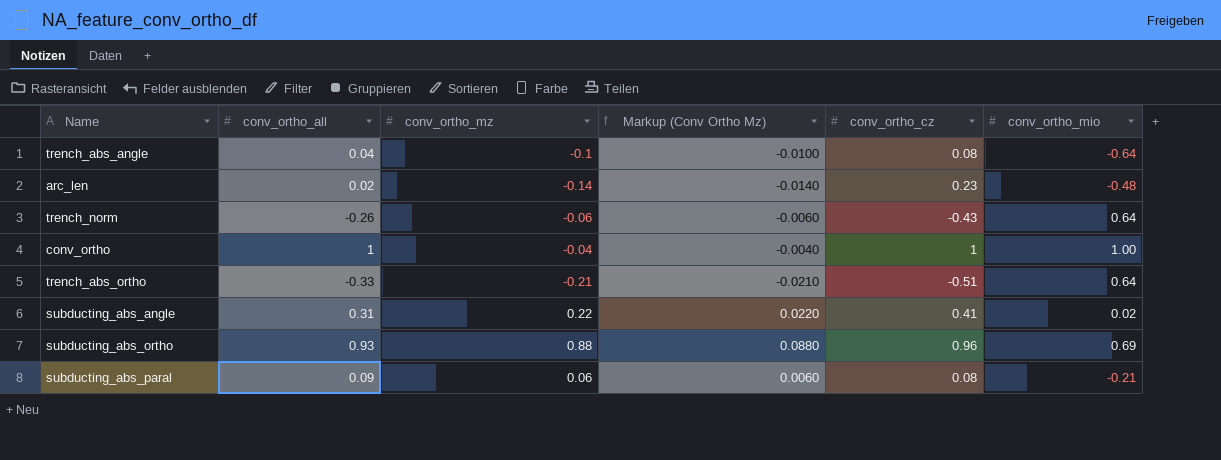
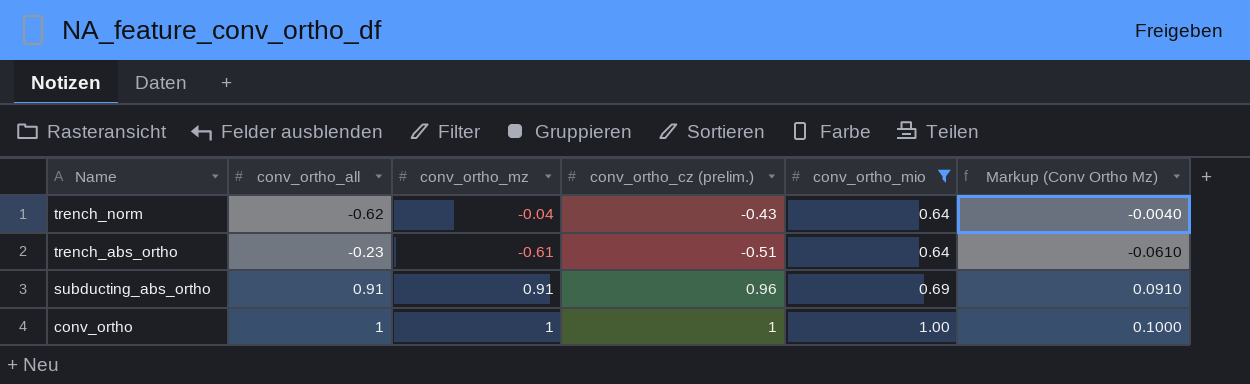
filter: none -> conv_ortho_mio >= 0.64
row order: none -> Name descending
column name: conv_ortho_cz -> conv_ortho_cz (prelim.)
column Markup (Conv Ortho Mz) | position: 4 -> 6
trench_norm | conv_ortho_all: -0.26 -> -0.62
trench_norm | conv_ortho_mz: -0.06 -> -0.04
trench_norm | Markup (Conv Ortho Mz): -0.0060 -> -0.0040
trench_abs_ortho | conv_ortho_all: -0.33 -> -0.23
trench_abs_ortho | conv_ortho_mz: -0.21 -> -0.61
trench_abs_ortho | Markup (Conv Ortho Mz): -0.0210 -> -0.0610
subducting_abs_ortho | conv_ortho_all: 0.93 -> 0.91
subducting_abs_ortho | conv_ortho_mz: 0.88 -> 0.91
subducting_abs_ortho | Markup (Conv Ortho Mz): 0.0880 -> 0.0910
conv_ortho | conv_ortho_mz: -0.04 -> 1
conv_ortho | Markup (Conv Ortho Mz): -0.0040 -> 0.1000

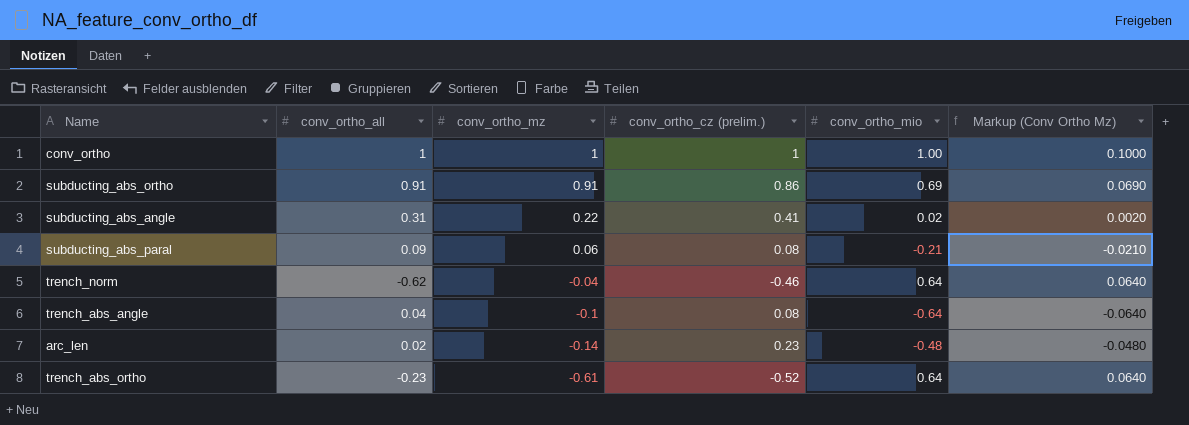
filter: conv_ortho_mio >= 0.64 -> none
row order: Name descending -> conv_ortho_mz descending
column Markup (Conv Ortho Mz) | formula: [conv_ortho_mz] * 0.1 -> [conv_ortho_mio] * 0.1
subducting_abs_ortho | conv_ortho_cz (prelim.): 0.96 -> 0.86
trench_norm | conv_ortho_cz (prelim.): -0.43 -> -0.46
trench_abs_ortho | conv_ortho_cz (prelim.): -0.51 -> -0.52

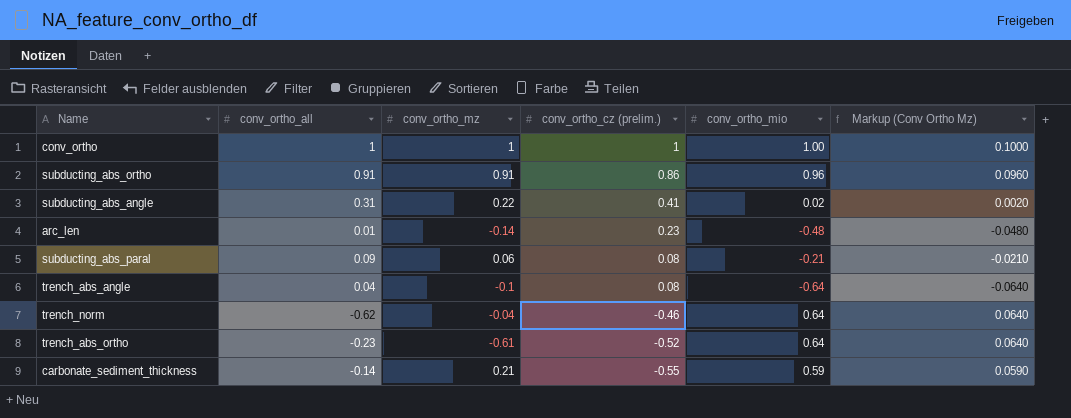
row order: conv_ortho_mz descending -> conv_ortho_cz (prelim.) descending
subducting_abs_ortho | conv_ortho_mio: 0.69 -> 0.96
subducting_abs_ortho | Markup (Conv Ortho Mz): 0.0690 -> 0.0960
arc_len | conv_ortho_all: 0.02 -> 0.01
row carbonate_sediment_thickness: none -> -0.14 | 0.21 | -0.55 | 0.59 | 0.0590

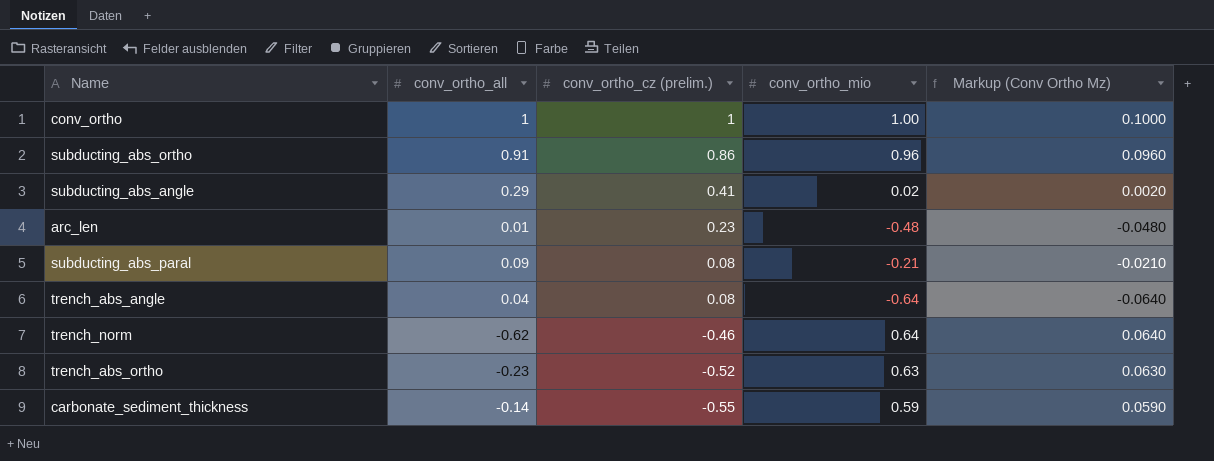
column conv_ortho_mz | position: 3 -> none
subducting_abs_angle | conv_ortho_all: 0.31 -> 0.29
trench_abs_ortho | conv_ortho_mio: 0.64 -> 0.63
trench_abs_ortho | Markup (Conv Ortho Mz): 0.0640 -> 0.0630

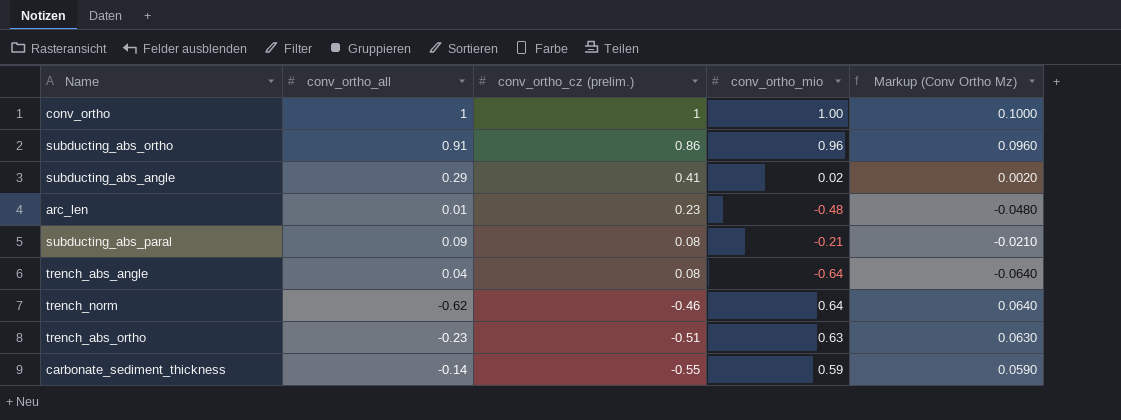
trench_abs_ortho | conv_ortho_cz (prelim.): -0.52 -> -0.51

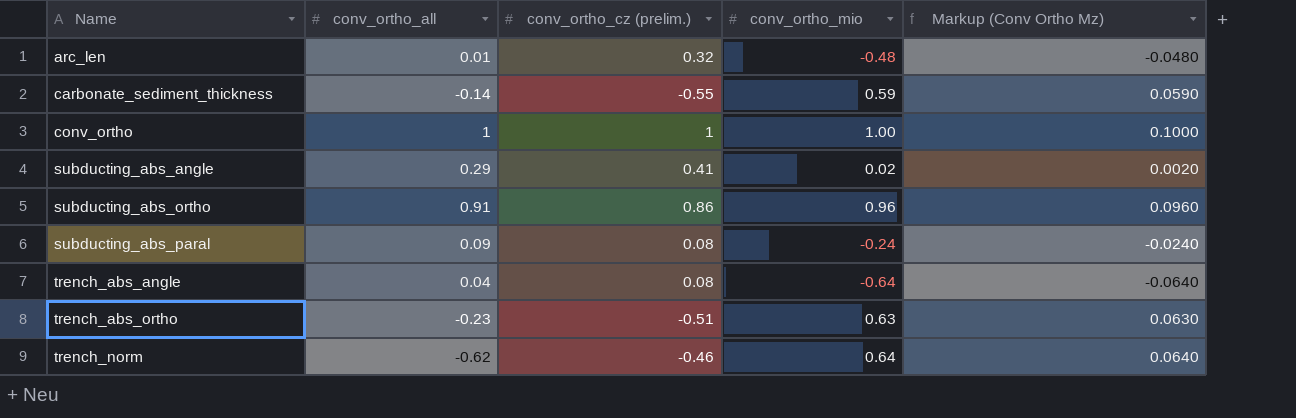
row order: conv_ortho_cz (prelim.) descending -> Name ascending
arc_len | conv_ortho_cz (prelim.): 0.23 -> 0.32
subducting_abs_paral | conv_ortho_mio: -0.21 -> -0.24
subducting_abs_paral | Markup (Conv Ortho Mz): -0.0210 -> -0.0240

